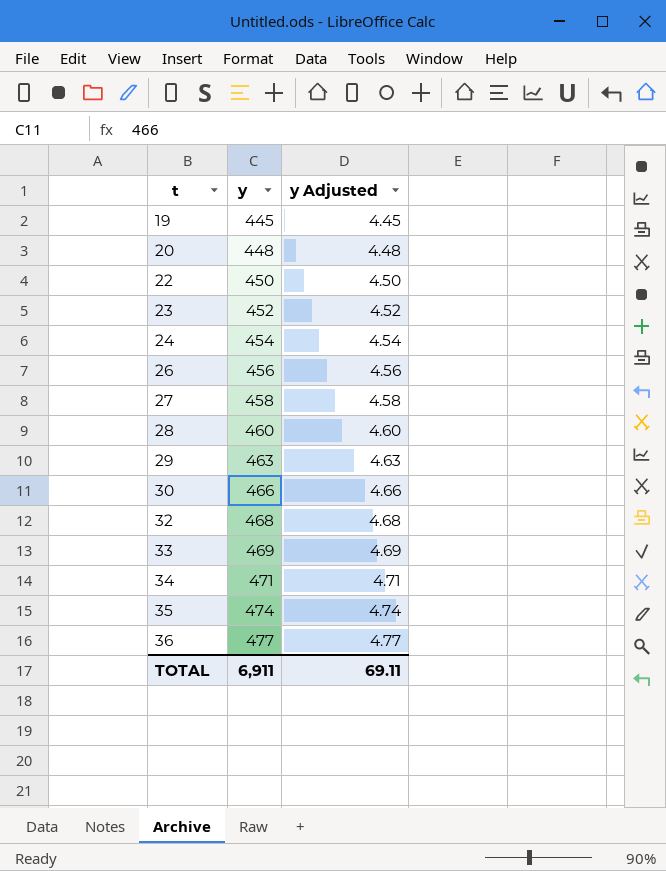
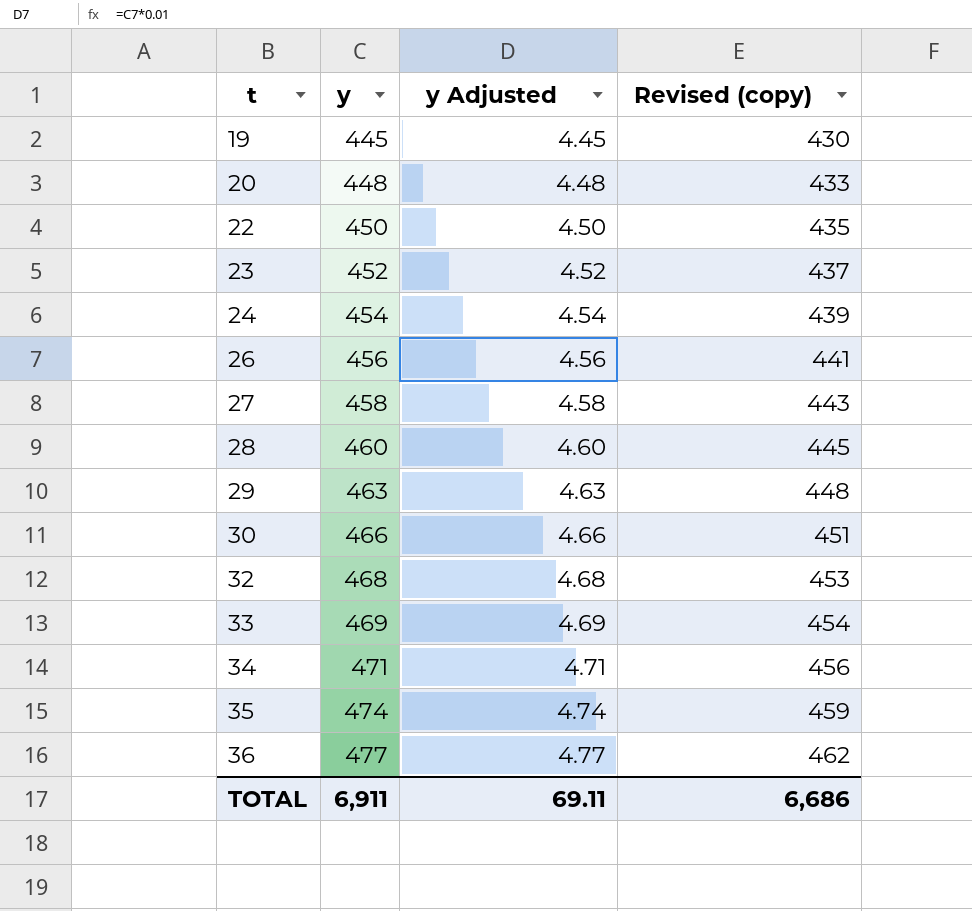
column Revised (copy) | formula: none -> [y] - 15

